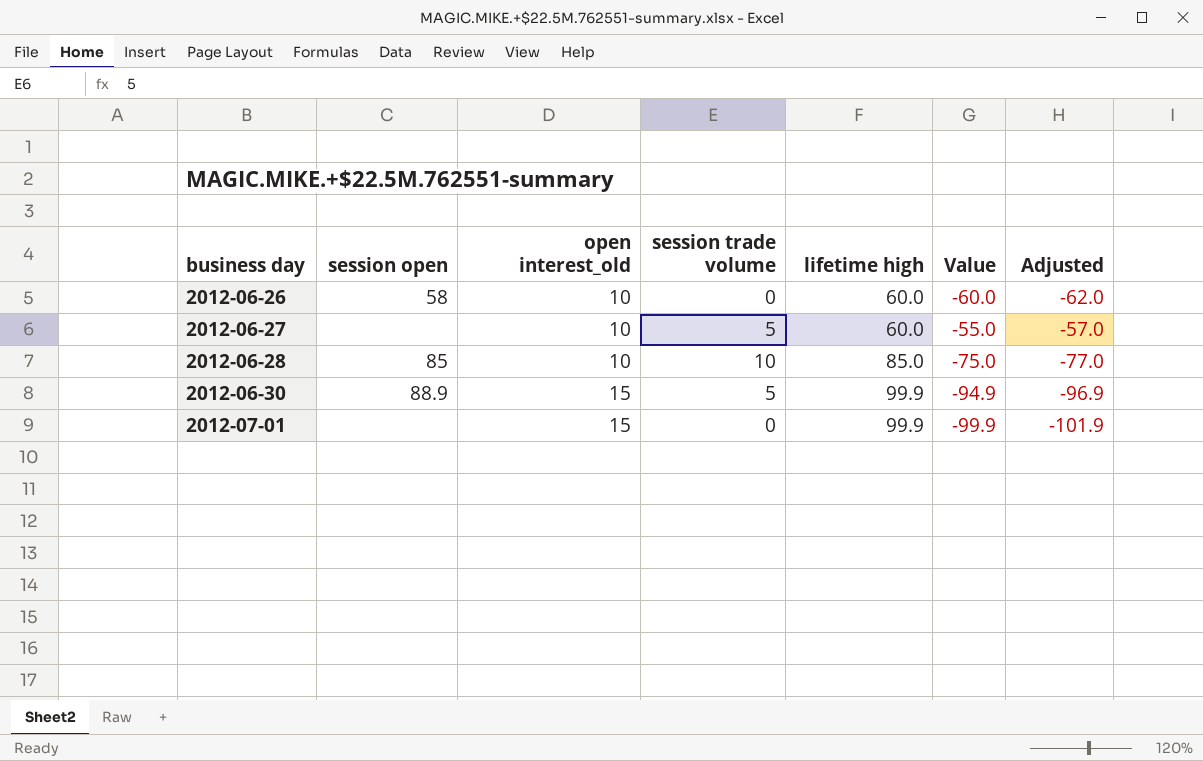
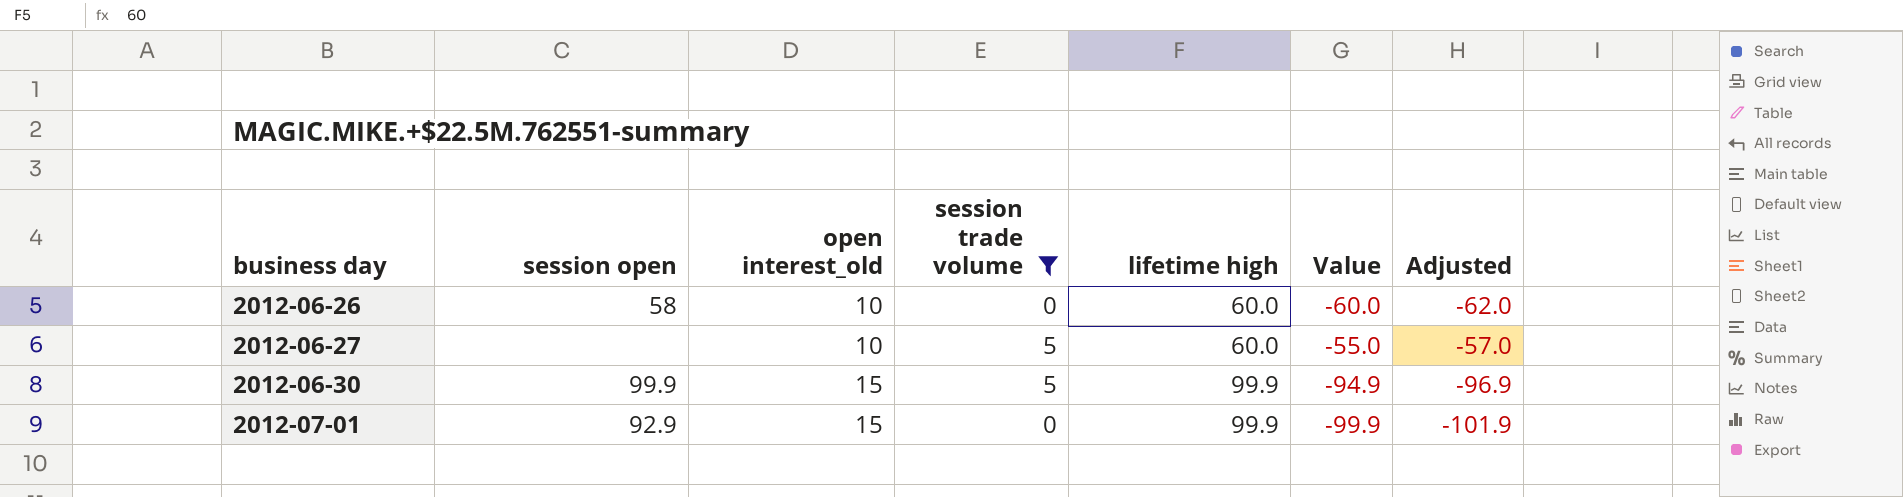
filter: none -> session trade volume != 10
2012-06-30 | session open: 88.9 -> 99.9
2012-07-01 | session open: none -> 92.9

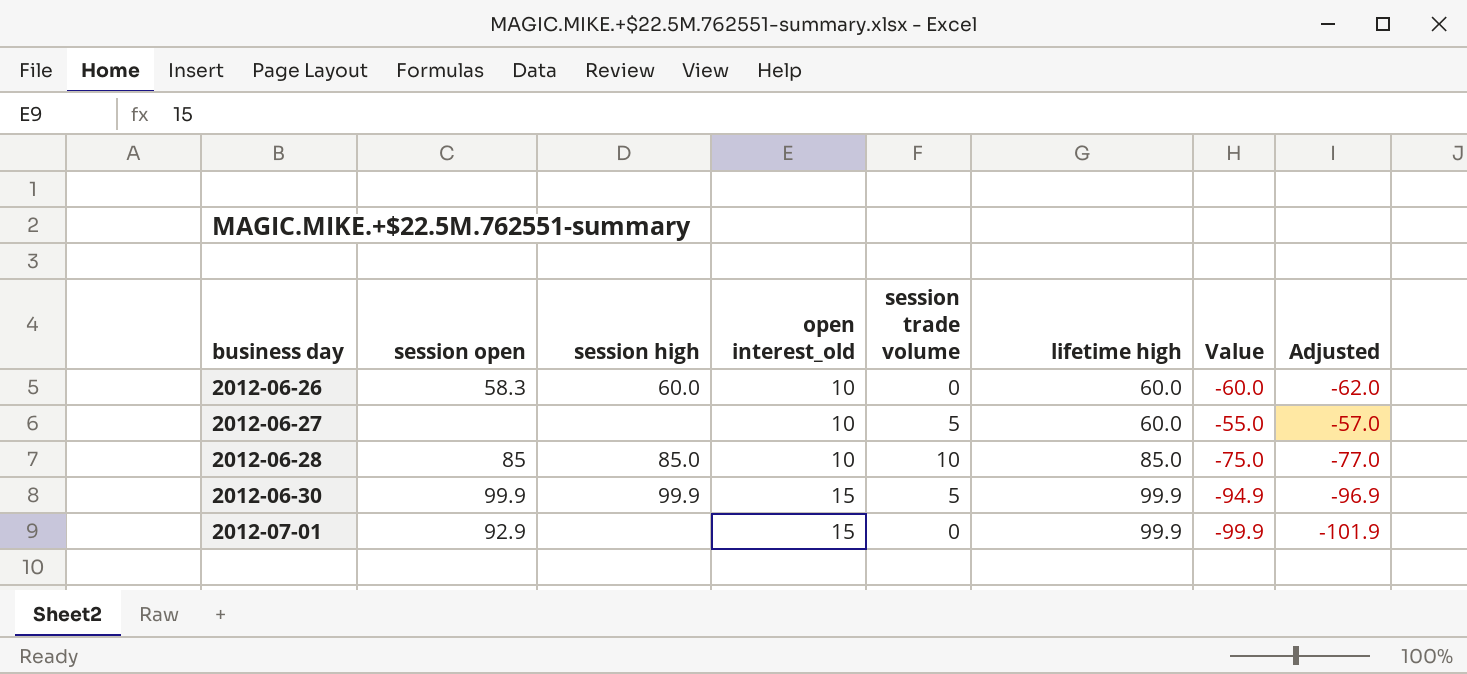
filter: session trade volume != 10 -> none
column session high | position: none -> 3
2012-06-26 | session open: 58 -> 58.3

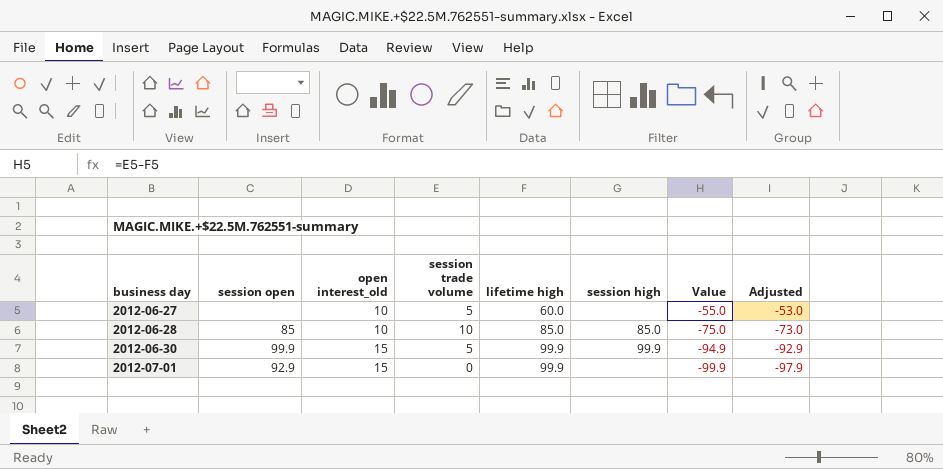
column session high | position: 3 -> 6
column Adjusted | formula: [Value] - 2 -> [Value] + 2
row 2012-06-26: 58.3 | 60.0 | 10 | 0 | 60.0 | -60.0 | -62.0 -> none

